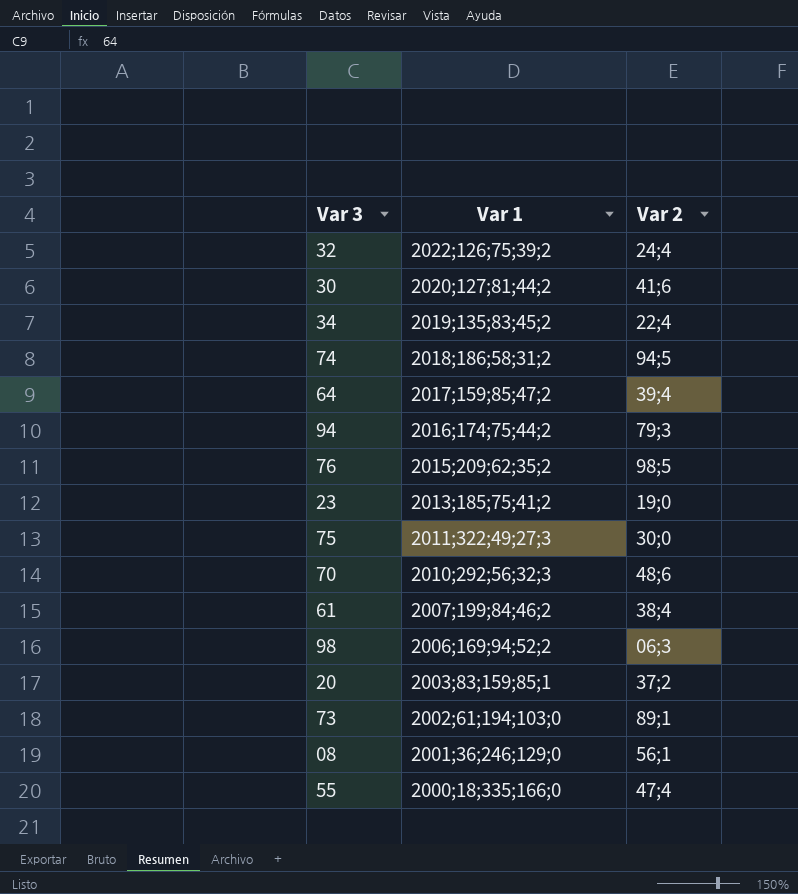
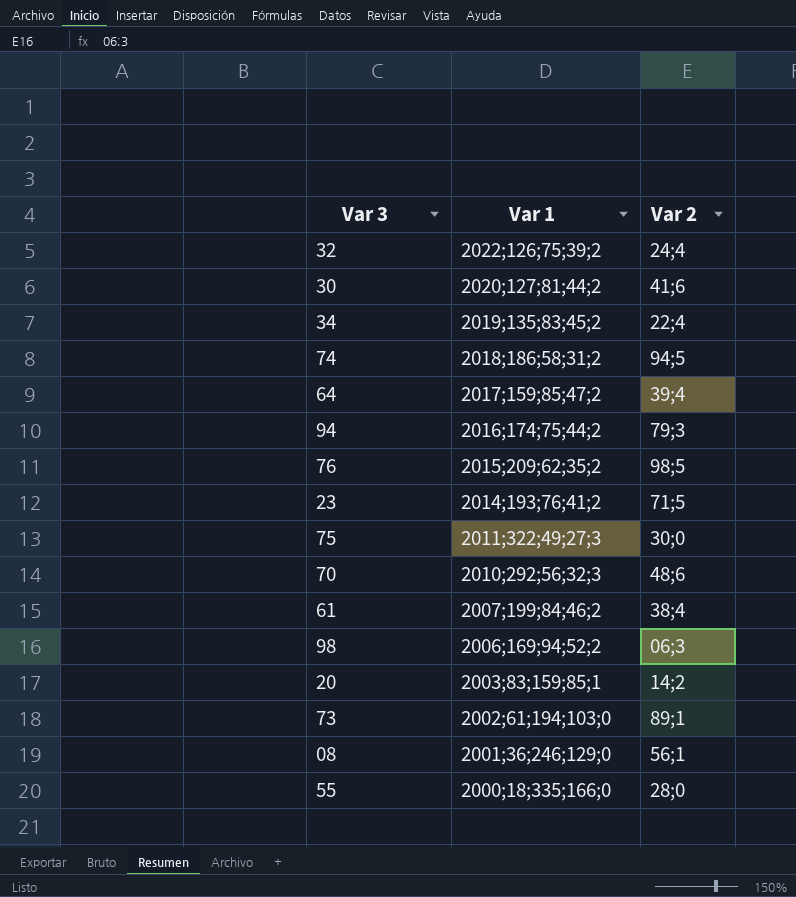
23 | Var 1: 2013;185;75;41;2 -> 2014;193;76;41;2
23 | Var 2: 19;0 -> 71;5
20 | Var 2: 37;2 -> 14;2
55 | Var 2: 47;4 -> 28;0

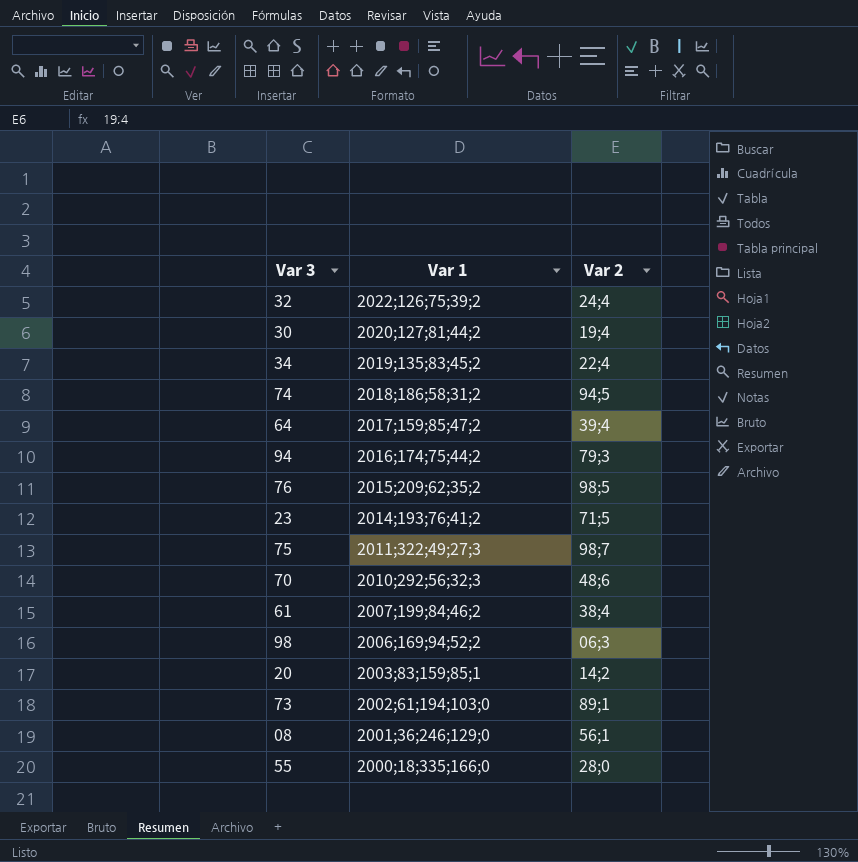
30 | Var 2: 41;6 -> 19;4
75 | Var 2: 30;0 -> 98;7

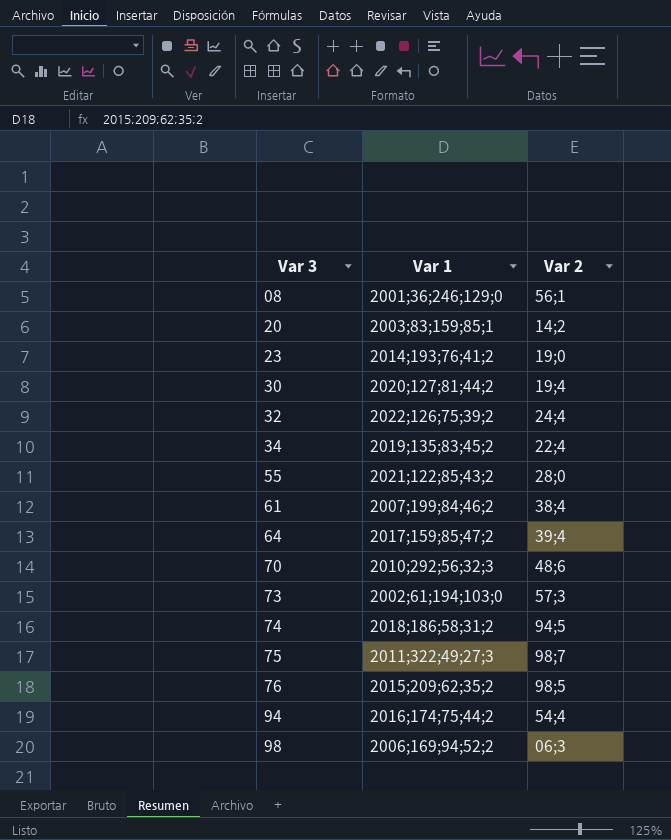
row order: Var 1 descending -> Var 3 ascending
23 | Var 2: 71;5 -> 19;0
55 | Var 1: 2000;18;335;166;0 -> 2021;122;85;43;2
73 | Var 2: 89;1 -> 57;3
94 | Var 2: 79;3 -> 54;4

